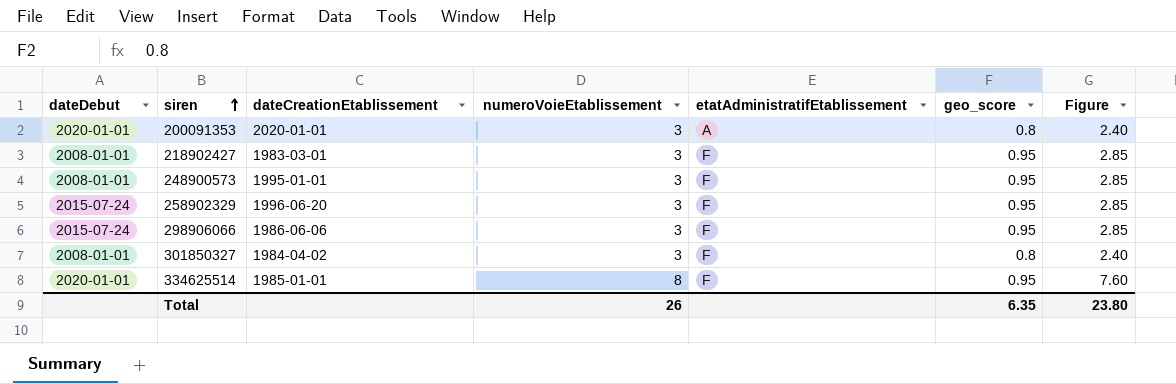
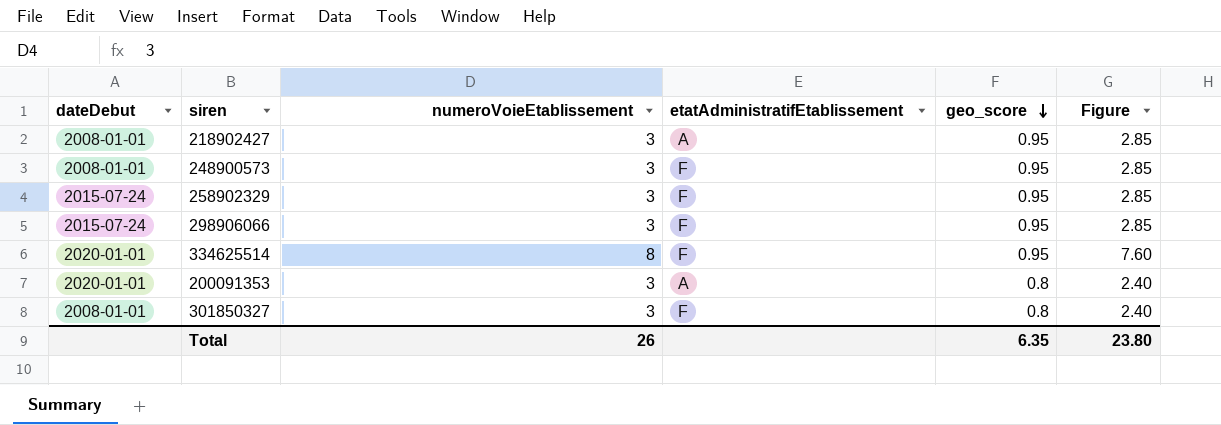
row order: siren ascending -> geo_score descending
column dateCreationEtablissement | position: 3 -> none
218902427 | etatAdministratifEtablissement: F -> A

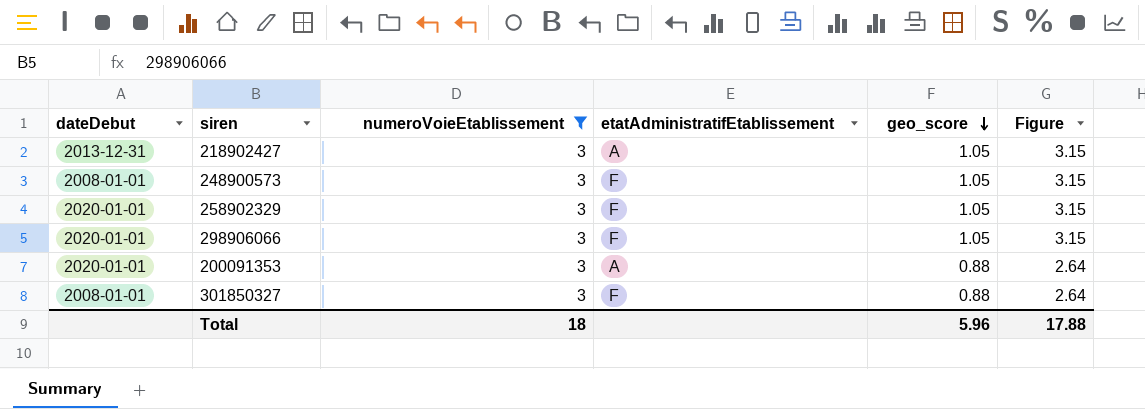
filter: none -> numeroVoieEtablissement = 3
218902427 | dateDebut: 2008-01-01 -> 2013-12-31
218902427 | geo_score: 0.95 -> 1.05
218902427 | Figure: 2.85 -> 3.15
248900573 | geo_score: 0.95 -> 1.05
248900573 | Figure: 2.85 -> 3.15
258902329 | dateDebut: 2015-07-24 -> 2020-01-01
258902329 | geo_score: 0.95 -> 1.05
258902329 | Figure: 2.85 -> 3.15
298906066 | dateDebut: 2015-07-24 -> 2020-01-01
298906066 | geo_score: 0.95 -> 1.05
298906066 | Figure: 2.85 -> 3.15
200091353 | geo_score: 0.8 -> 0.88
200091353 | Figure: 2.40 -> 2.64
301850327 | geo_score: 0.8 -> 0.88
301850327 | Figure: 2.40 -> 2.64
Total | numeroVoieEtablissement: 26 -> 18
Total | geo_score: 6.35 -> 5.96
Total | Figure: 23.80 -> 17.88

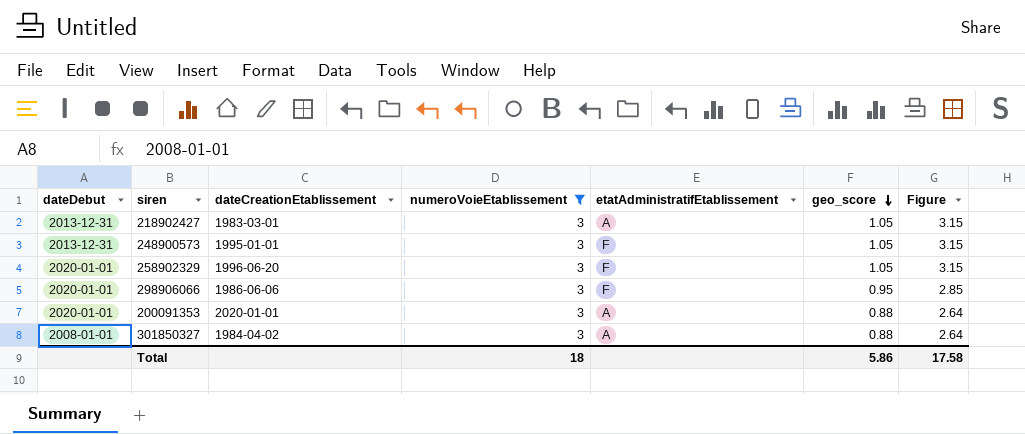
column dateCreationEtablissement | position: none -> 3
248900573 | dateDebut: 2008-01-01 -> 2013-12-31
298906066 | geo_score: 1.05 -> 0.95
298906066 | Figure: 3.15 -> 2.85
301850327 | etatAdministratifEtablissement: F -> A
Total | geo_score: 5.96 -> 5.86
Total | Figure: 17.88 -> 17.58

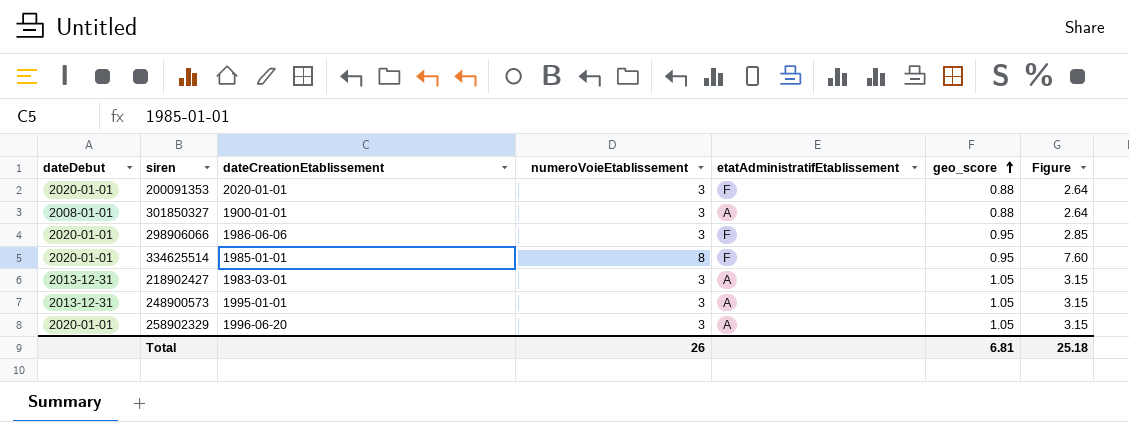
filter: numeroVoieEtablissement = 3 -> none
row order: geo_score descending -> geo_score ascending
200091353 | etatAdministratifEtablissement: A -> F
301850327 | dateCreationEtablissement: 1984-04-02 -> 1900-01-01
248900573 | etatAdministratifEtablissement: F -> A
258902329 | etatAdministratifEtablissement: F -> A
Total | numeroVoieEtablissement: 18 -> 26
Total | geo_score: 5.86 -> 6.81
Total | Figure: 17.58 -> 25.18

